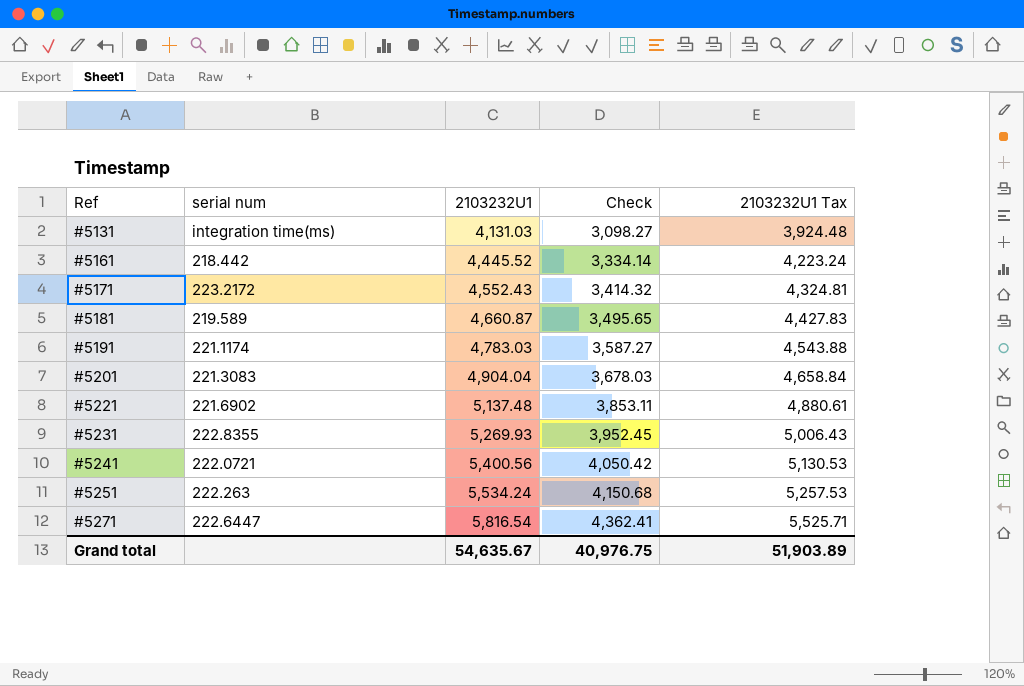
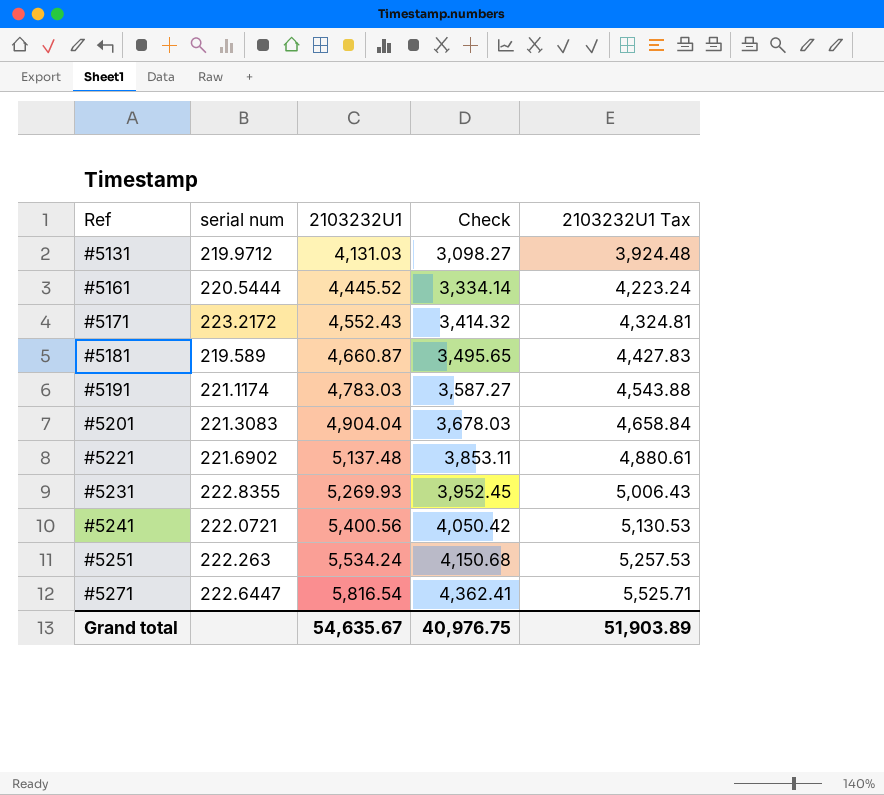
#5131 | serial num: integration time(ms) -> 219.9712
#5161 | serial num: 218.442 -> 220.5444

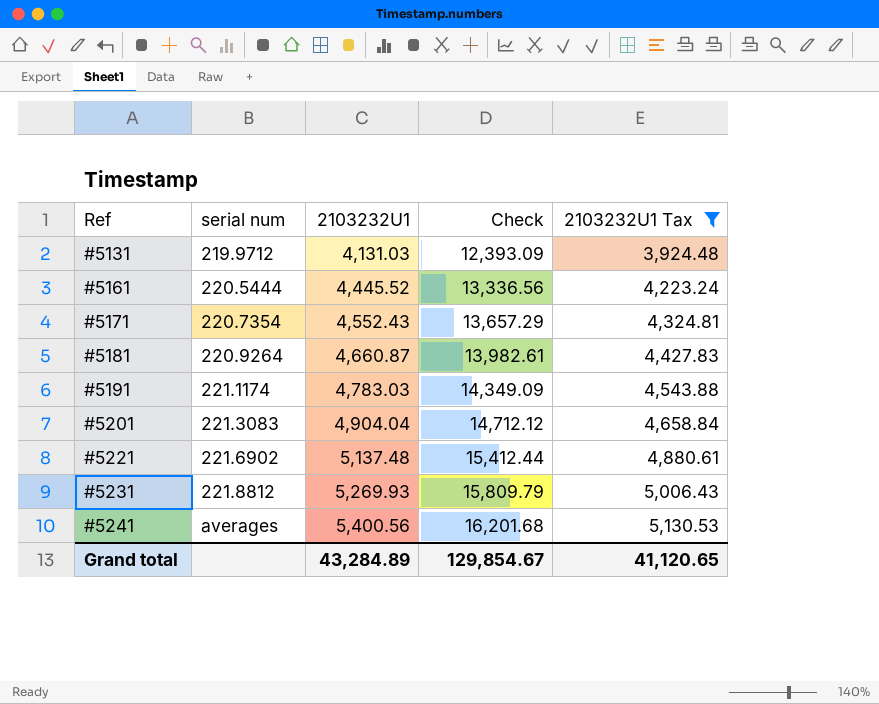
filter: none -> 2103232U1 Tax <= 5,130.53
column Check | formula: [2103232U1] * 0.75 -> [2103232U1] * 3
#5171 | serial num: 223.2172 -> 220.7354
#5181 | serial num: 219.589 -> 220.9264
#5231 | serial num: 222.8355 -> 221.8812
#5241 | serial num: 222.0721 -> averages
Grand total | 2103232U1: 54,635.67 -> 43,284.89
Grand total | Check: 40,976.75 -> 129,854.67
Grand total | 2103232U1 Tax: 51,903.89 -> 41,120.65

